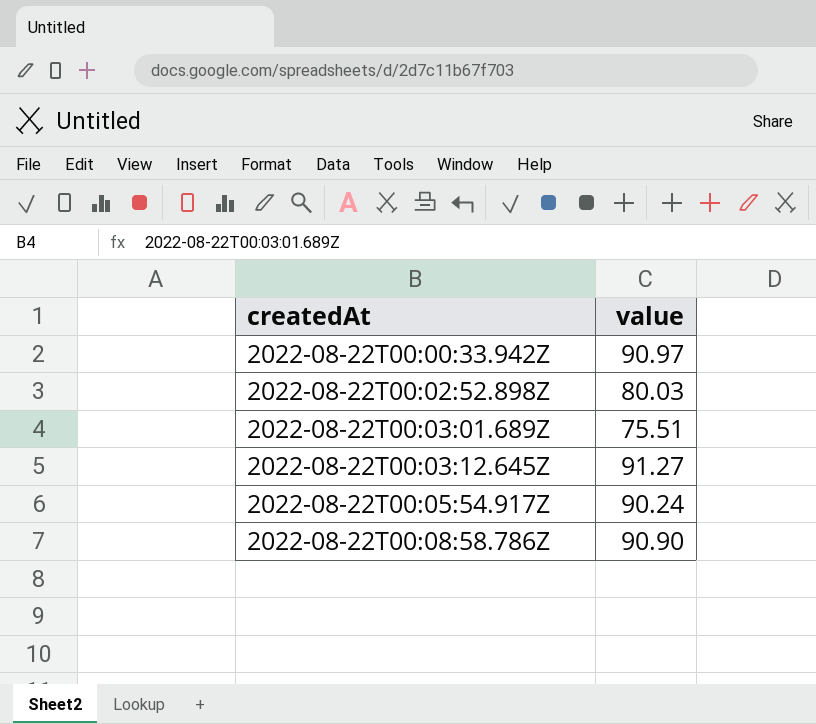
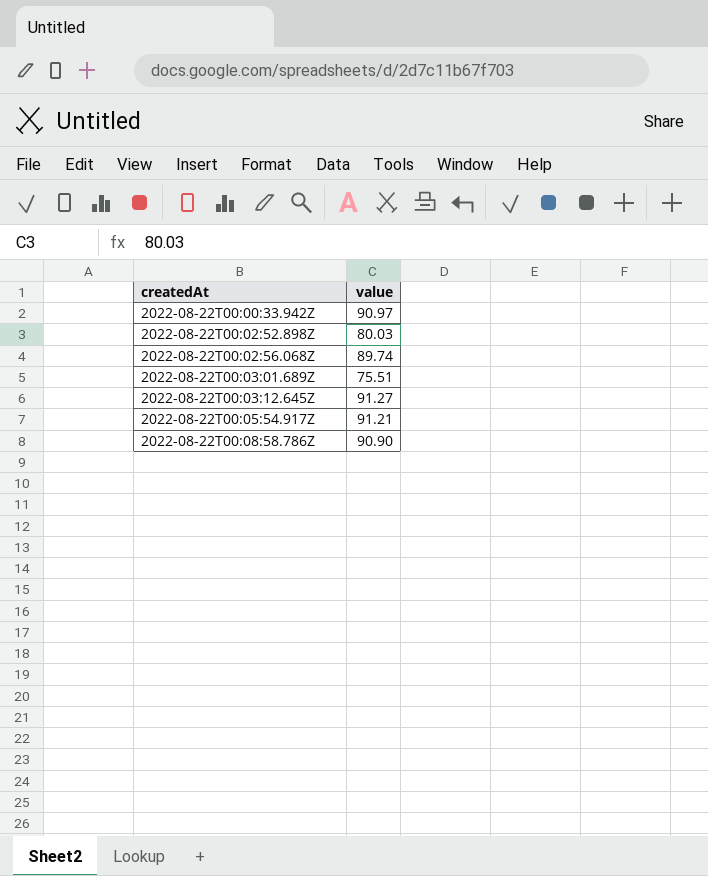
row 2022-08-22T00:02:56.068Z: none -> 89.74
2022-08-22T00:05:54.917Z | value: 90.24 -> 91.21

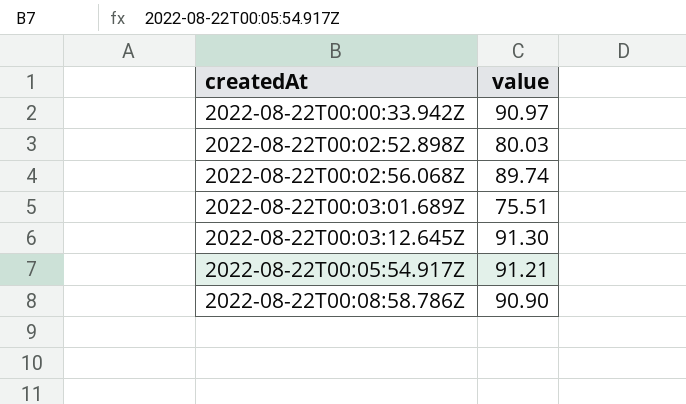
2022-08-22T00:03:12.645Z | value: 91.27 -> 91.30

